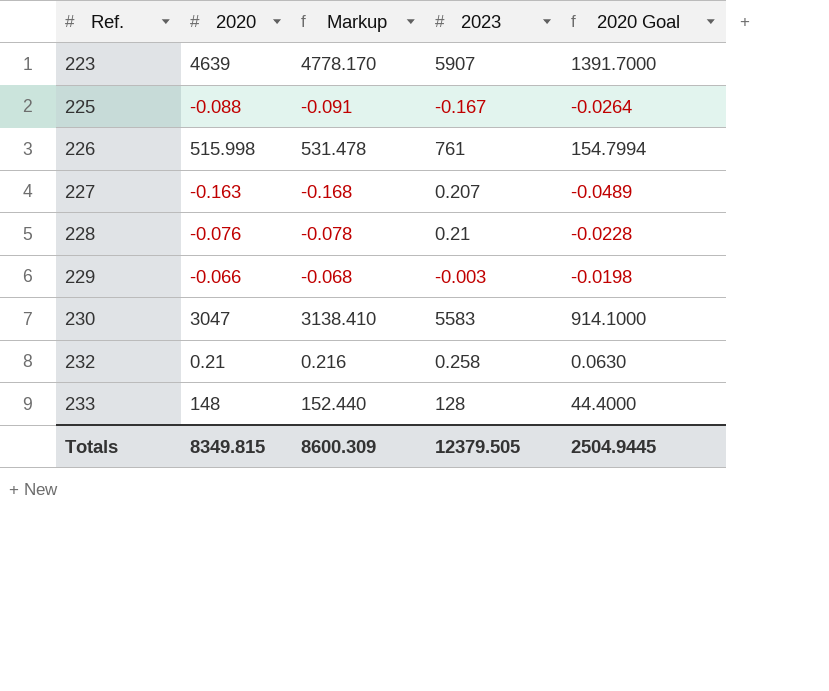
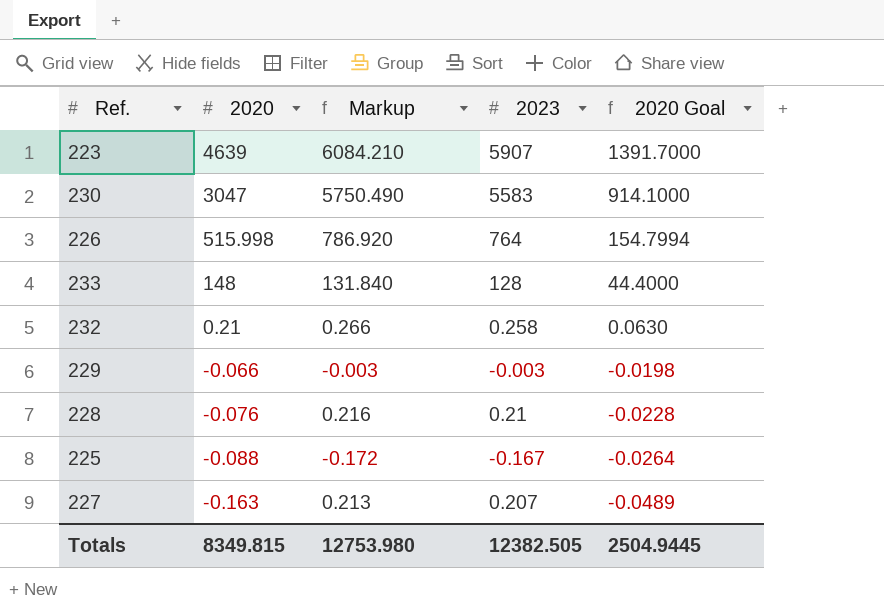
row order: Ref. ascending -> 2020 descending
column Markup | formula: [2020] * 1.03 -> [2023] * 1.03
226 | 2023: 761 -> 764
Totals | Markup: 8600.309 -> 12753.980
Totals | 2023: 12379.505 -> 12382.505

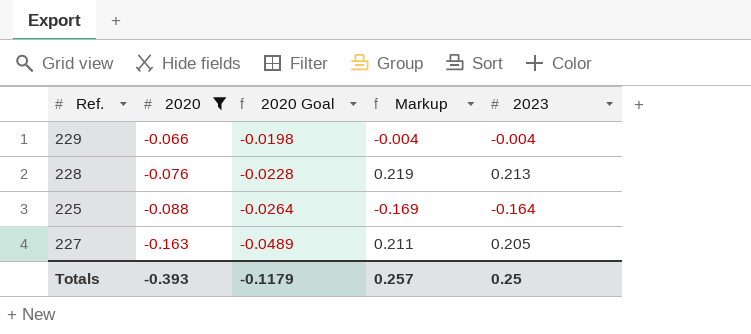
filter: none -> 2020 <= -0.066
column 2020 Goal | position: 5 -> 3
229 | Markup: -0.003 -> -0.004
229 | 2023: -0.003 -> -0.004
228 | Markup: 0.216 -> 0.219
228 | 2023: 0.21 -> 0.213
225 | Markup: -0.172 -> -0.169
225 | 2023: -0.167 -> -0.164
227 | Markup: 0.213 -> 0.211
227 | 2023: 0.207 -> 0.205
Totals | 2020: 8349.815 -> -0.393
Totals | 2020 Goal: 2504.9445 -> -0.1179
Totals | Markup: 12753.980 -> 0.257
Totals | 2023: 12382.505 -> 0.25

